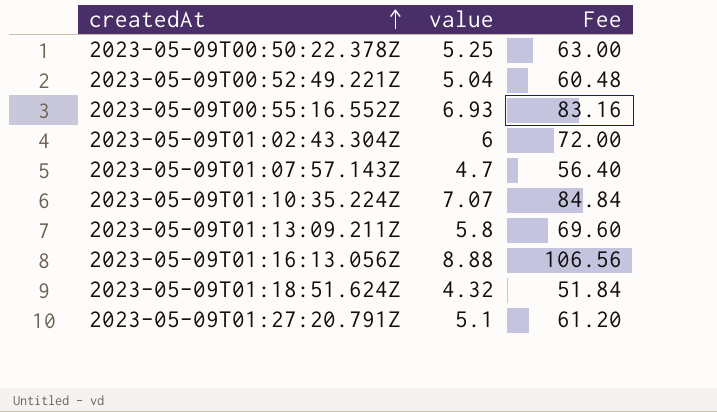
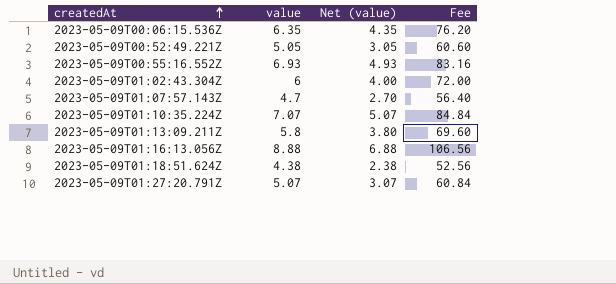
column Net (value) | formula: none -> [value] - 2
row 2023-05-09T00:50:22.378Z: 5.25 | 63.00 -> none
row 2023-05-09T00:06:15.536Z: none -> 6.35 | 4.35 | 76.20
2023-05-09T00:52:49.221Z | value: 5.04 -> 5.05
2023-05-09T00:52:49.221Z | Fee: 60.48 -> 60.60
2023-05-09T01:18:51.624Z | value: 4.32 -> 4.38
2023-05-09T01:18:51.624Z | Fee: 51.84 -> 52.56
2023-05-09T01:27:20.791Z | value: 5.1 -> 5.07
2023-05-09T01:27:20.791Z | Fee: 61.20 -> 60.84

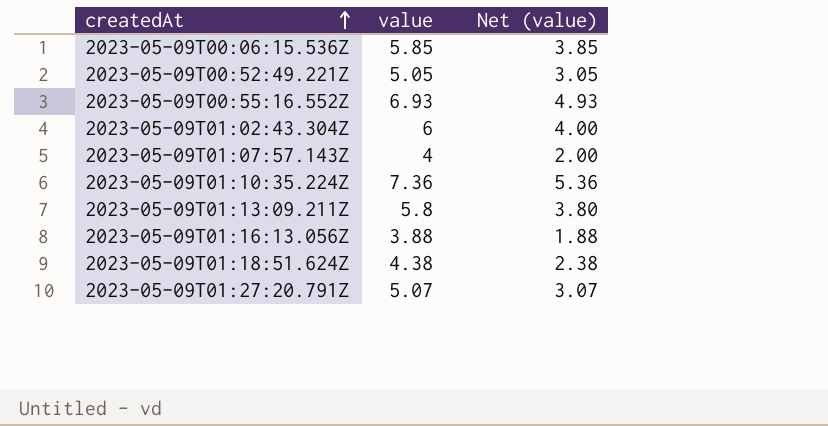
column Fee | formula: [value] * 12 -> none
2023-05-09T00:06:15.536Z | value: 6.35 -> 5.85
2023-05-09T00:06:15.536Z | Net (value): 4.35 -> 3.85
2023-05-09T01:07:57.143Z | value: 4.7 -> 4
2023-05-09T01:07:57.143Z | Net (value): 2.70 -> 2.00
2023-05-09T01:10:35.224Z | value: 7.07 -> 7.36
2023-05-09T01:10:35.224Z | Net (value): 5.07 -> 5.36
2023-05-09T01:16:13.056Z | value: 8.88 -> 3.88
2023-05-09T01:16:13.056Z | Net (value): 6.88 -> 1.88

